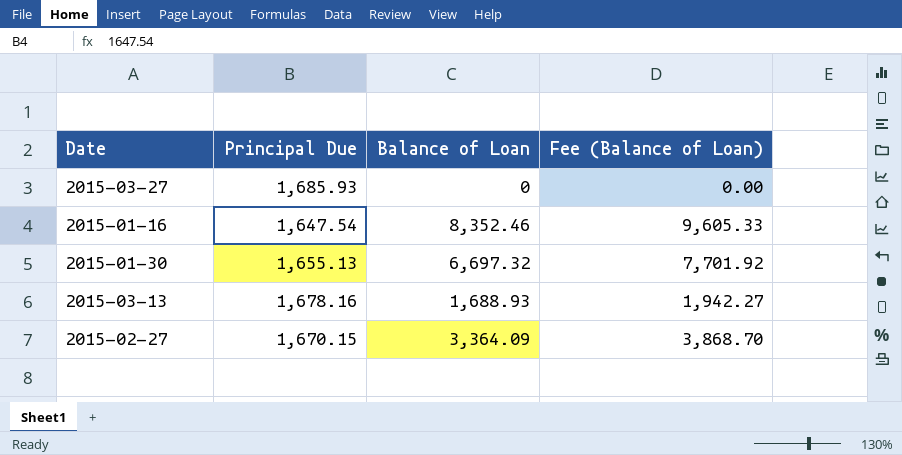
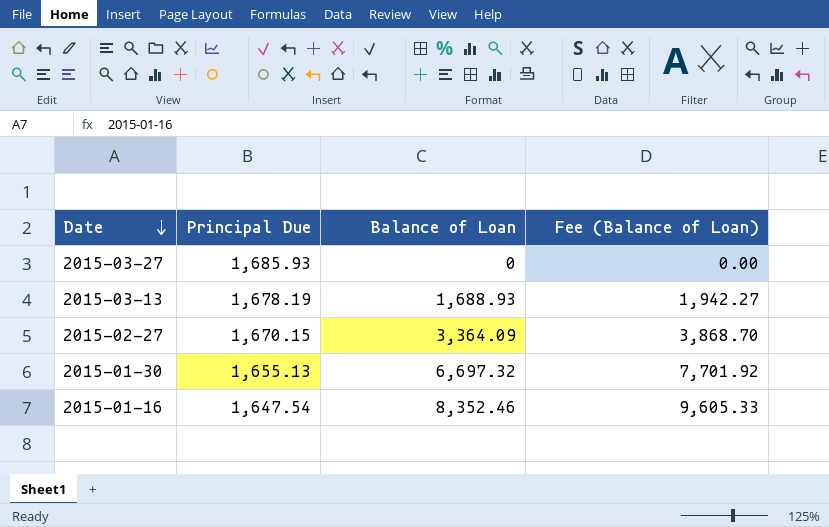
row order: none -> Date descending
2015-03-13 | Principal Due: 1,678.16 -> 1,678.19

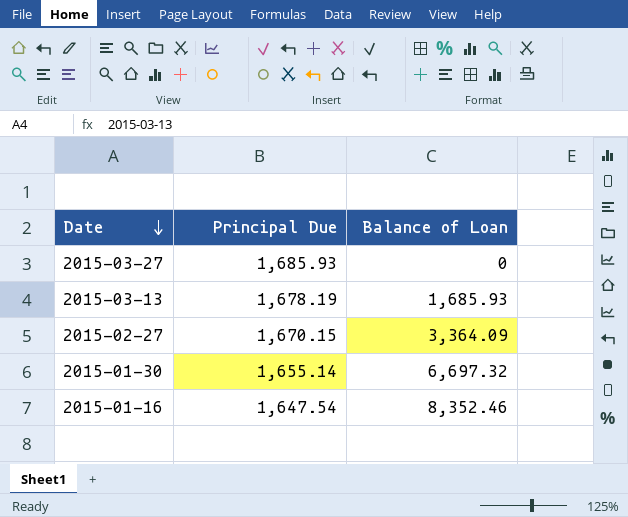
column Fee (Balance of Loan) | formula: [Balance of Loan] * 1.15 -> none
2015-03-13 | Balance of Loan: 1,688.93 -> 1,685.93
2015-01-30 | Principal Due: 1,655.13 -> 1,655.14

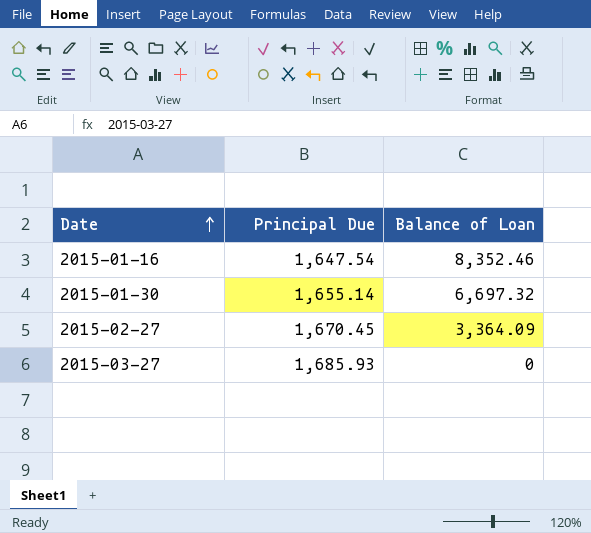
row order: Date descending -> Date ascending
row 2015-03-13: 1,678.19 | 1,685.93 -> none
2015-02-27 | Principal Due: 1,670.15 -> 1,670.45

